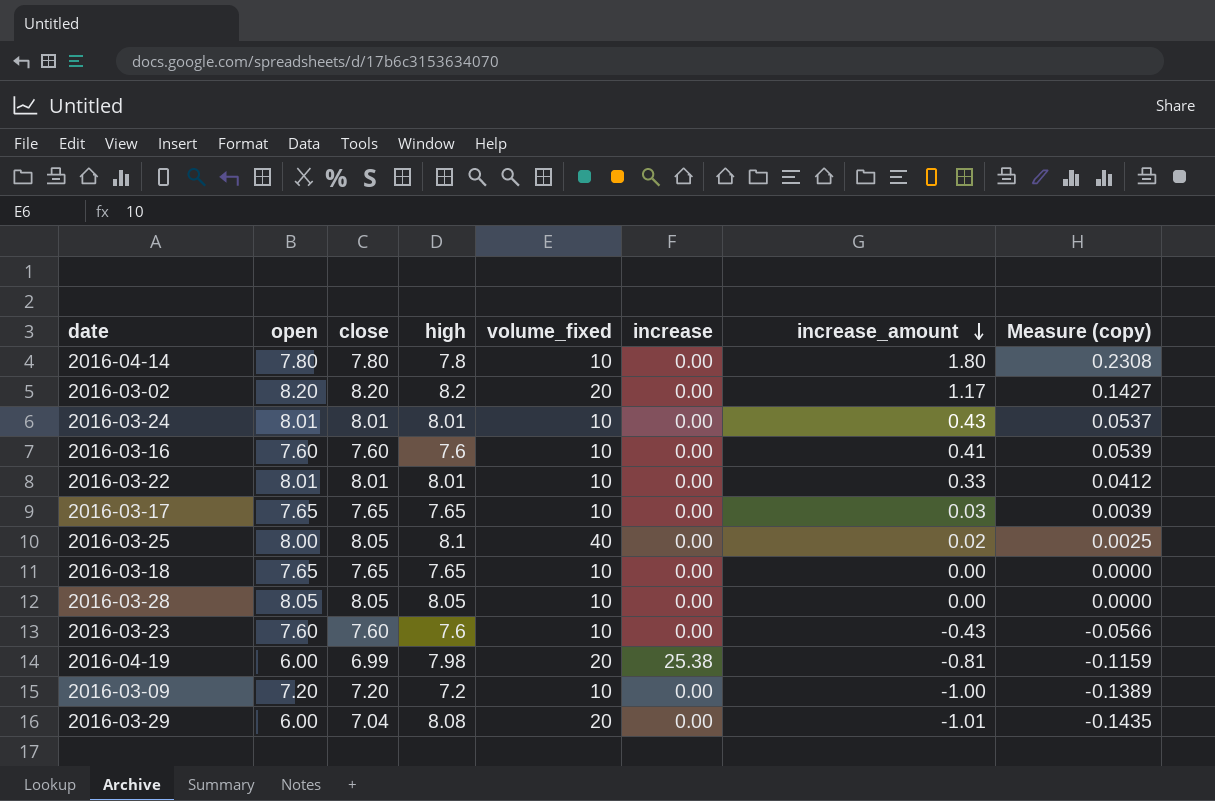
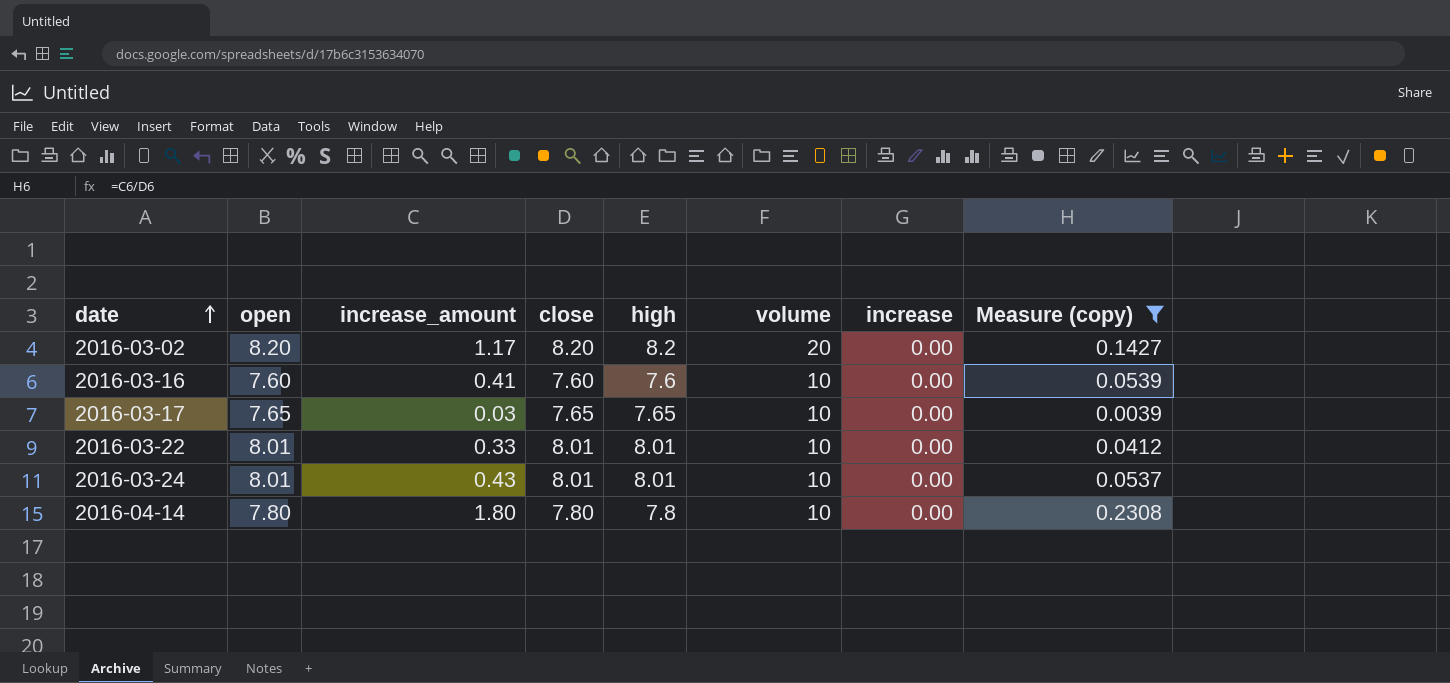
filter: none -> Measure (copy) >= 0.0039
row order: increase_amount descending -> date ascending
column increase_amount | position: 7 -> 3
column name: volume_fixed -> volume

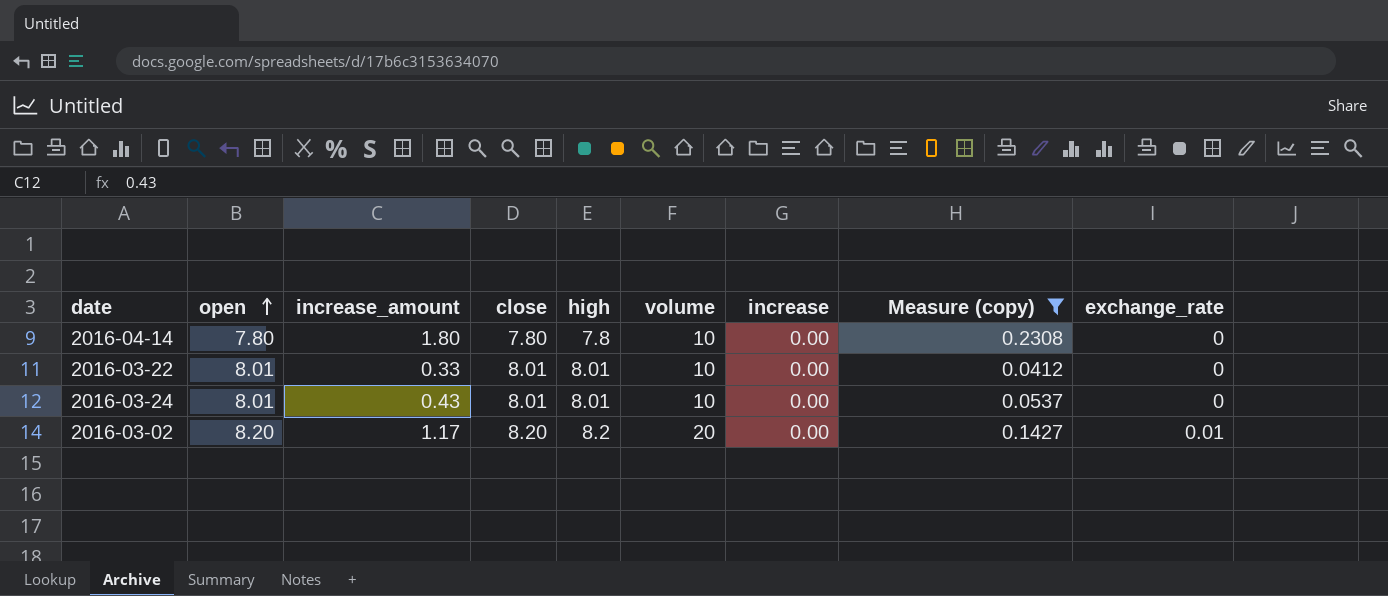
row order: date ascending -> open ascending
column exchange_rate | position: none -> 9
row 2016-03-16: 7.60 | 0.41 | 7.60 | 7.6 | 10 | 0.00 | 0.0539 -> none
row 2016-03-17: 7.65 | 0.03 | 7.65 | 7.65 | 10 | 0.00 | 0.0039 -> none

